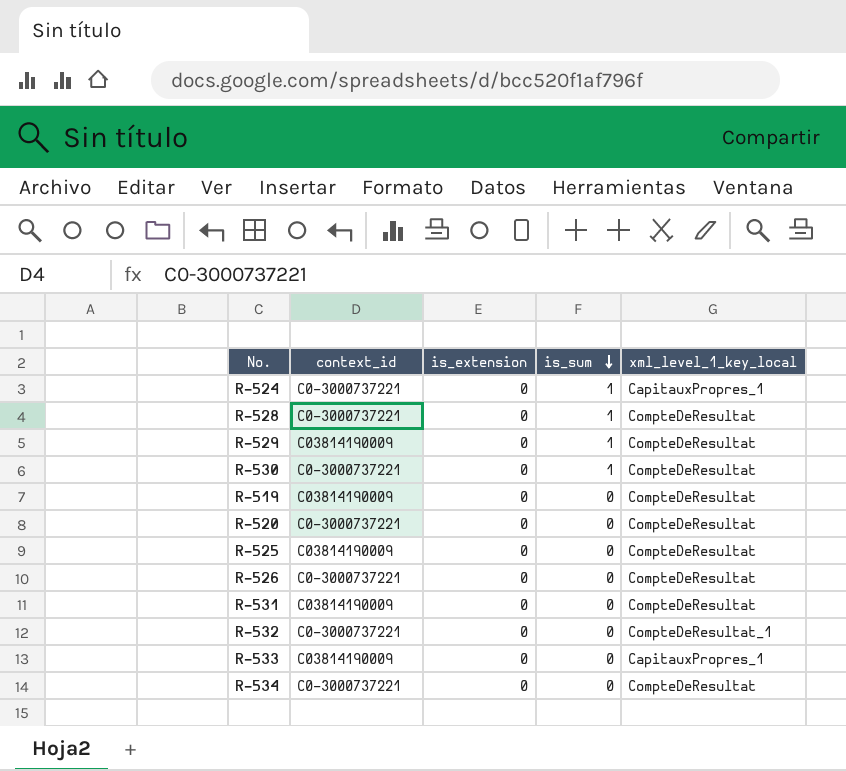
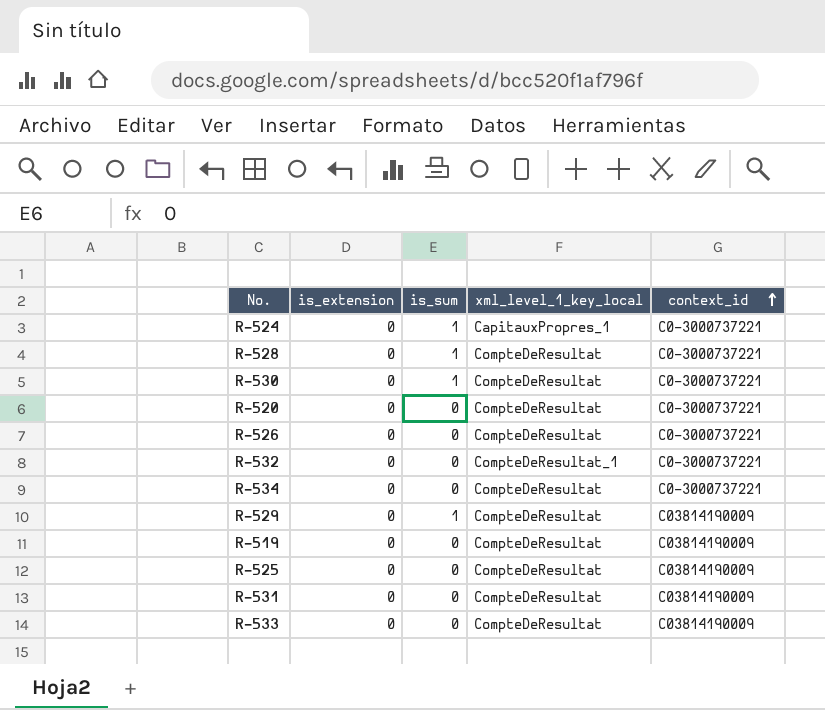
row order: is_sum descending -> context_id ascending
column context_id | position: 2 -> 5
R-533 | xml_level_1_key_local: CapitauxPropres_1 -> CompteDeResultat

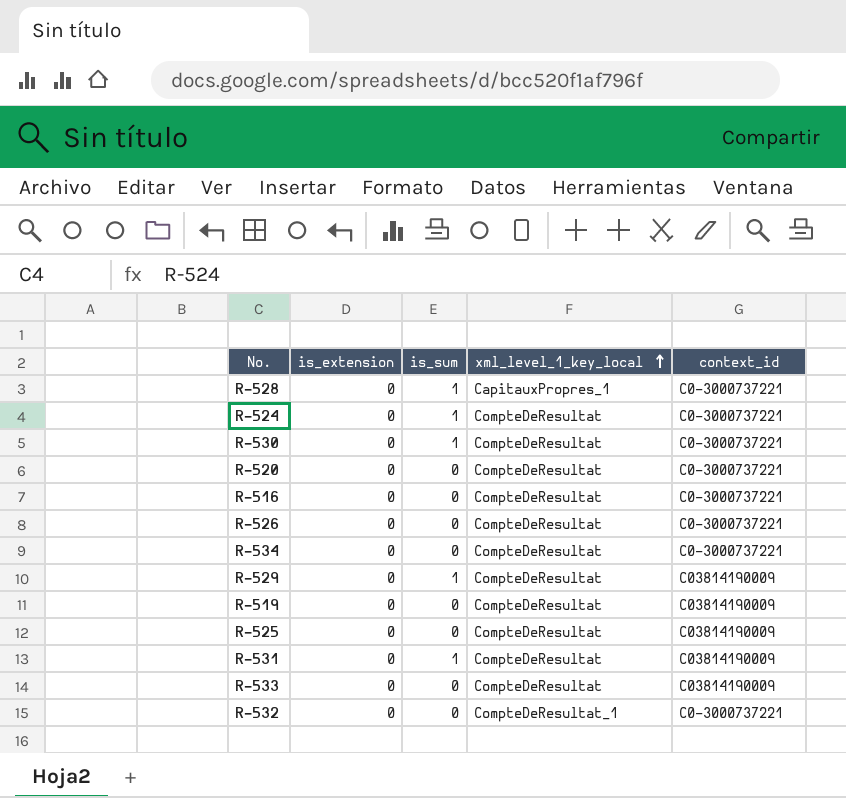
row order: context_id ascending -> xml_level_1_key_local ascending
R-528 | xml_level_1_key_local: CompteDeResultat -> CapitauxPropres_1
R-524 | xml_level_1_key_local: CapitauxPropres_1 -> CompteDeResultat
row R-516: none -> 0 | 0 | CompteDeResultat | C0-3000737221
R-531 | is_sum: 0 -> 1

